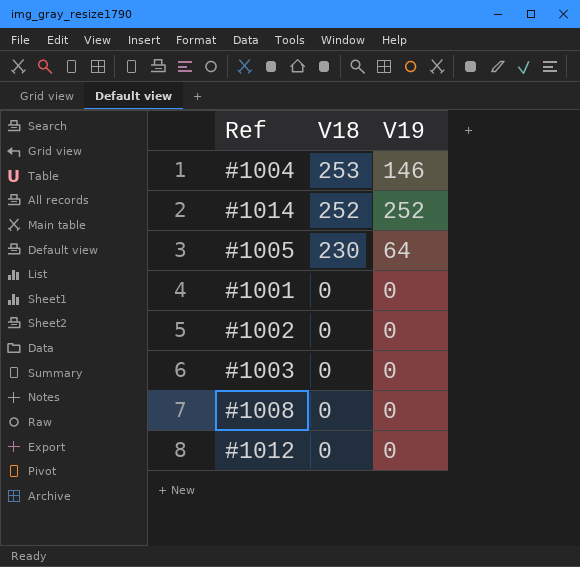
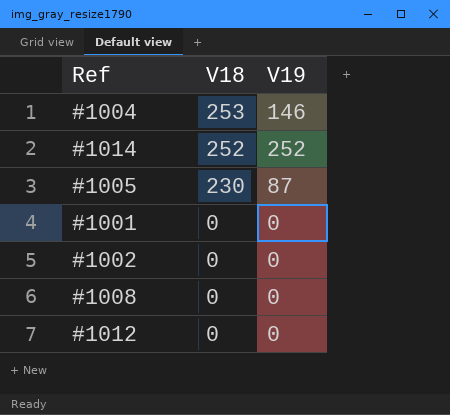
row #1003: 0 | 0 -> none
#1005 | V19: 64 -> 87

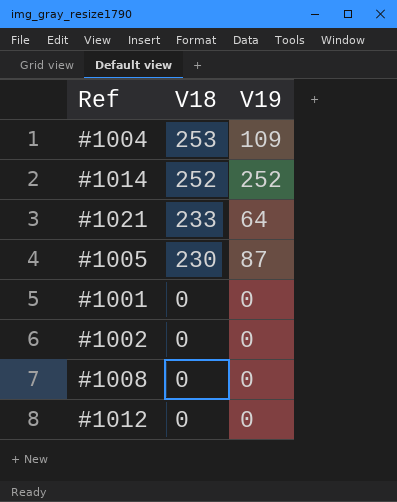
#1004 | V19: 146 -> 109
row #1021: none -> 233 | 64

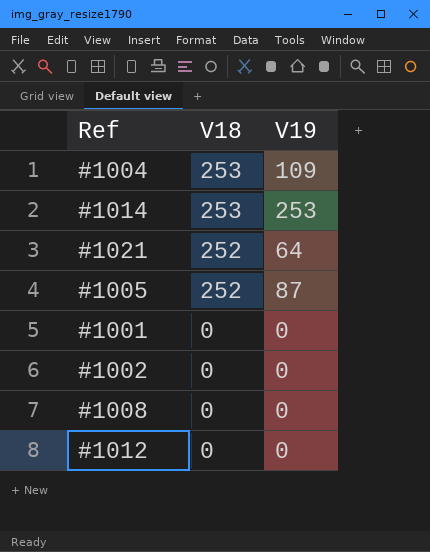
#1014 | V18: 252 -> 253
#1014 | V19: 252 -> 253
#1021 | V18: 233 -> 252
#1005 | V18: 230 -> 252

